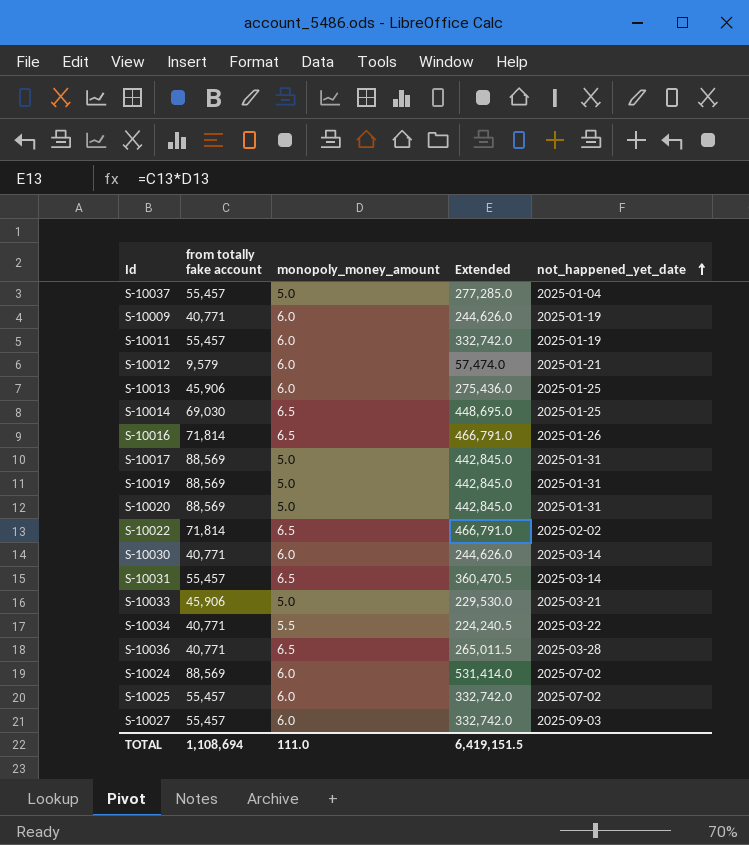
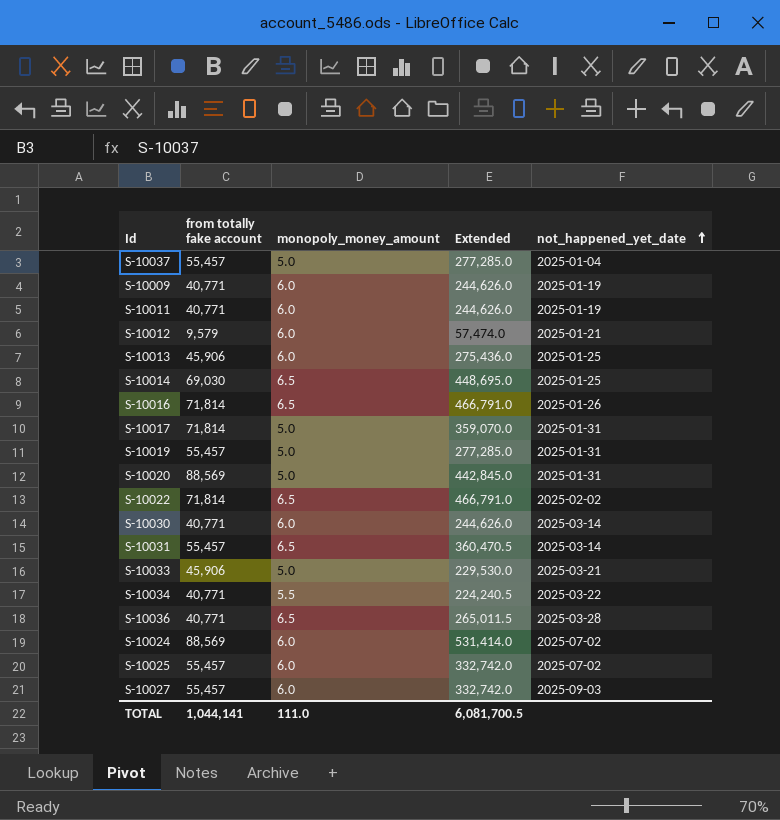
S-10011 | from totally fake account: 55,457 -> 40,771
S-10011 | Extended: 332,742.0 -> 244,626.0
S-10017 | from totally fake account: 88,569 -> 71,814
S-10017 | Extended: 442,845.0 -> 359,070.0
S-10019 | from totally fake account: 88,569 -> 55,457
S-10019 | Extended: 442,845.0 -> 277,285.0
TOTAL | from totally fake account: 1,108,694 -> 1,044,141
TOTAL | Extended: 6,419,151.5 -> 6,081,700.5

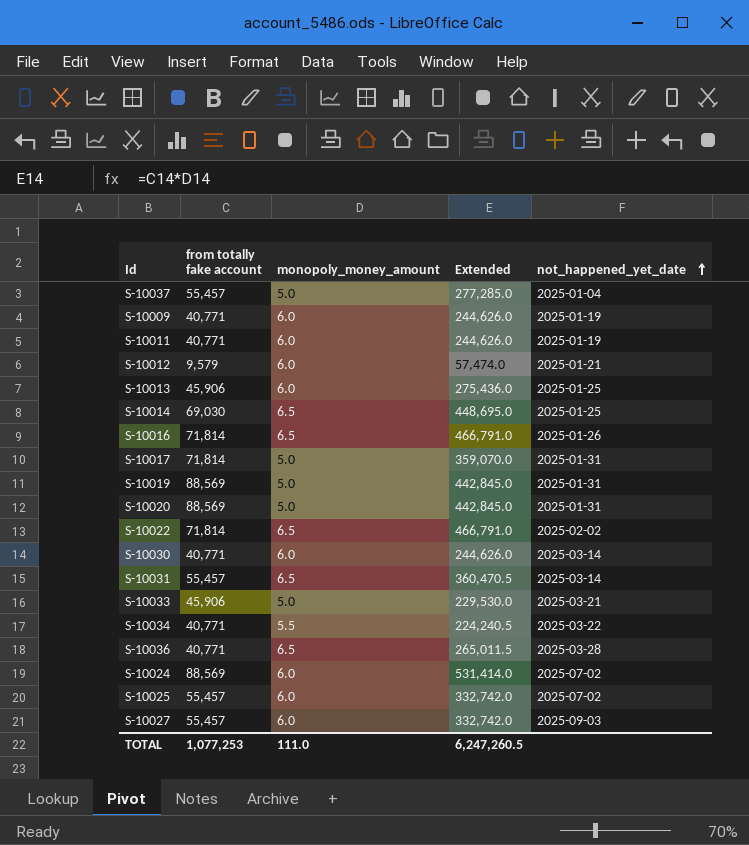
S-10019 | from totally fake account: 55,457 -> 88,569
S-10019 | Extended: 277,285.0 -> 442,845.0
TOTAL | from totally fake account: 1,044,141 -> 1,077,253
TOTAL | Extended: 6,081,700.5 -> 6,247,260.5

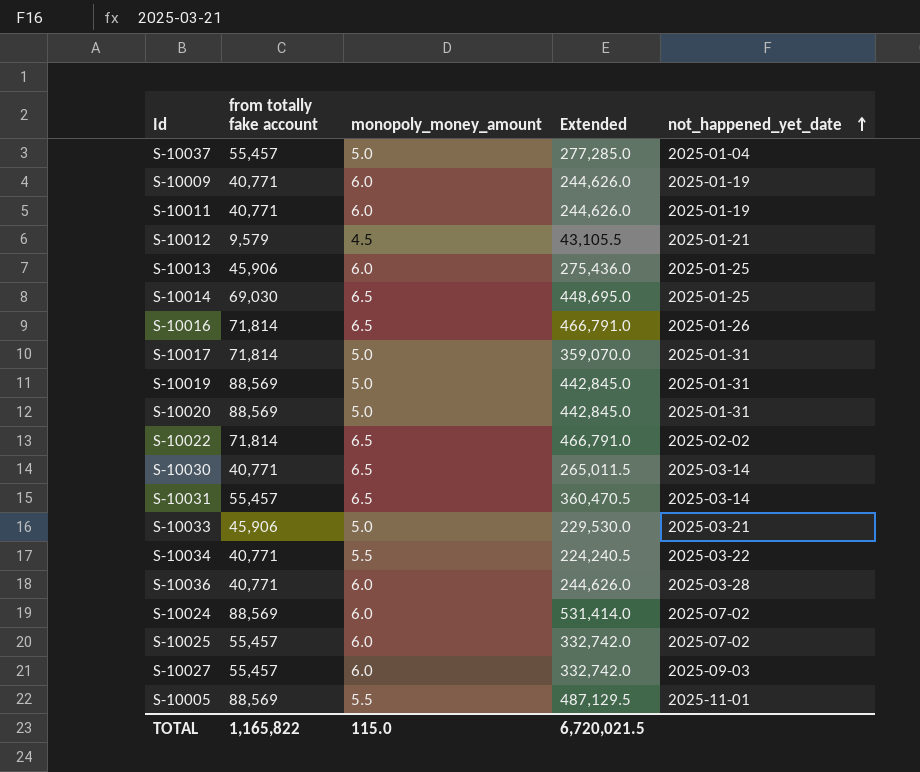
S-10012 | monopoly_money_amount: 6.0 -> 4.5
S-10012 | Extended: 57,474.0 -> 43,105.5
S-10030 | monopoly_money_amount: 6.0 -> 6.5
S-10030 | Extended: 244,626.0 -> 265,011.5
S-10036 | monopoly_money_amount: 6.5 -> 6.0
S-10036 | Extended: 265,011.5 -> 244,626.0
row S-10005: none -> 88,569 | 5.5 | 487,129.5 | 2025-11-01
TOTAL | from totally fake account: 1,077,253 -> 1,165,822
TOTAL | monopoly_money_amount: 111.0 -> 115.0
TOTAL | Extended: 6,247,260.5 -> 6,720,021.5

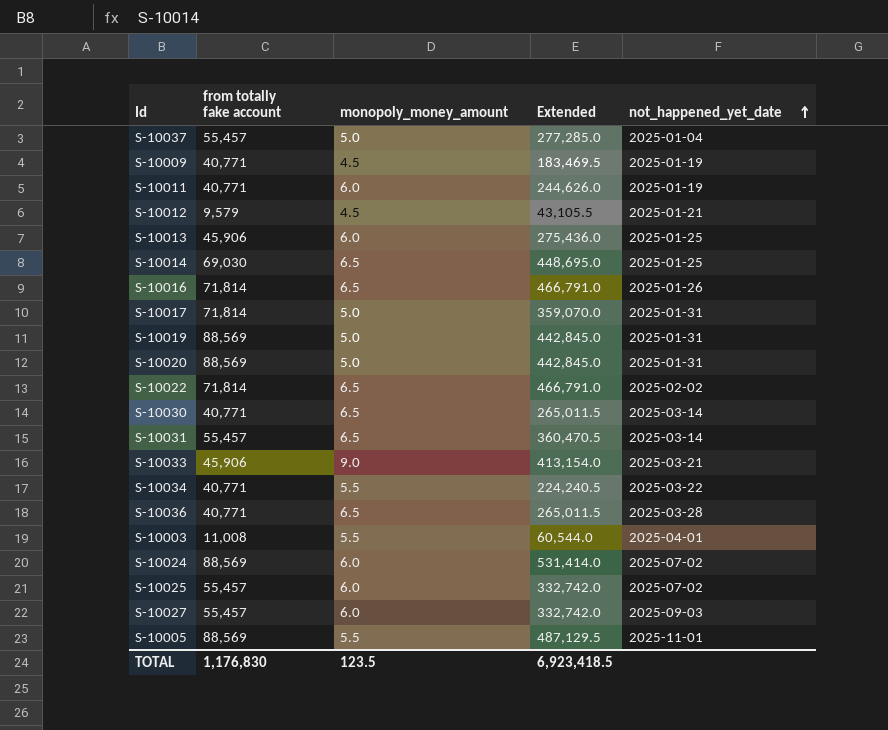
S-10009 | monopoly_money_amount: 6.0 -> 4.5
S-10009 | Extended: 244,626.0 -> 183,469.5
S-10033 | monopoly_money_amount: 5.0 -> 9.0
S-10033 | Extended: 229,530.0 -> 413,154.0
S-10036 | monopoly_money_amount: 6.0 -> 6.5
S-10036 | Extended: 244,626.0 -> 265,011.5
row S-10003: none -> 11,008 | 5.5 | 60,544.0 | 2025-04-01
TOTAL | from totally fake account: 1,165,822 -> 1,176,830
TOTAL | monopoly_money_amount: 115.0 -> 123.5
TOTAL | Extended: 6,720,021.5 -> 6,923,418.5

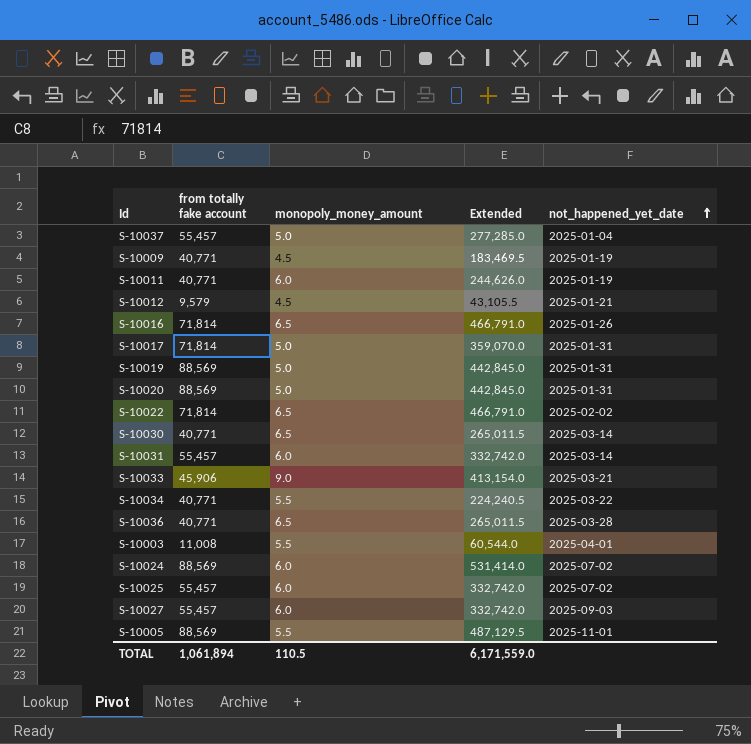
row S-10013: 45,906 | 6.0 | 275,436.0 | 2025-01-25 -> none
row S-10014: 69,030 | 6.5 | 448,695.0 | 2025-01-25 -> none
S-10031 | monopoly_money_amount: 6.5 -> 6.0
S-10031 | Extended: 360,470.5 -> 332,742.0
TOTAL | from totally fake account: 1,176,830 -> 1,061,894
TOTAL | monopoly_money_amount: 123.5 -> 110.5
TOTAL | Extended: 6,923,418.5 -> 6,171,559.0

